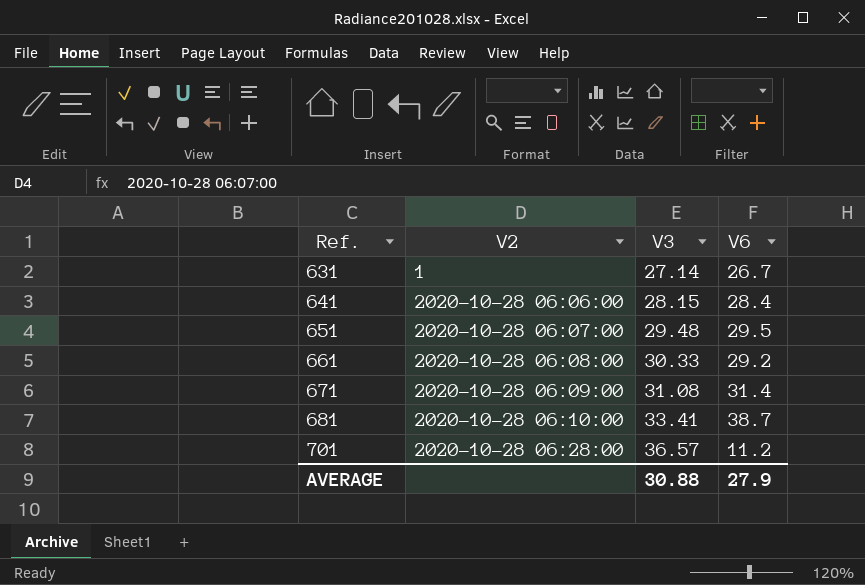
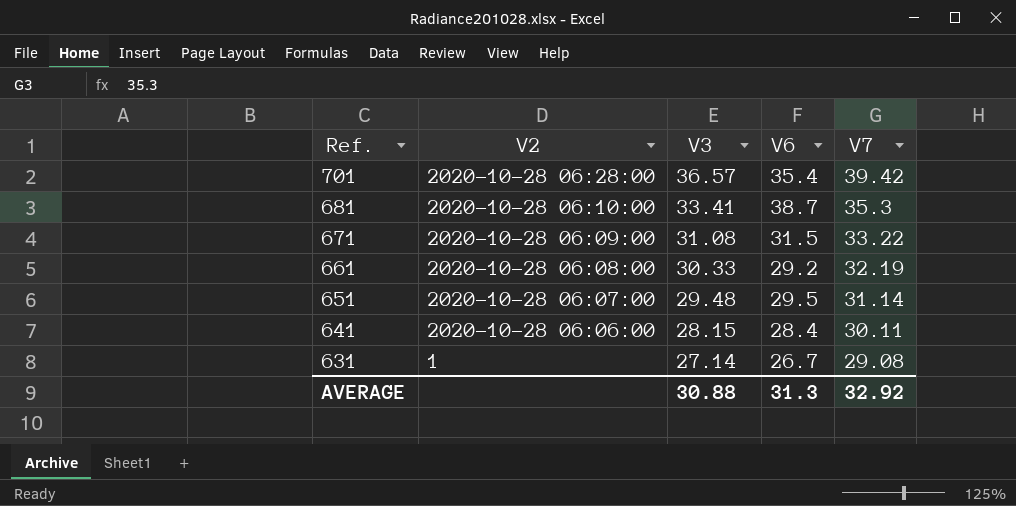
row order: Ref. ascending -> Ref. descending
column V7 | position: none -> 5
701 | V6: 11.2 -> 35.4
671 | V6: 31.4 -> 31.5
AVERAGE | V6: 27.9 -> 31.3

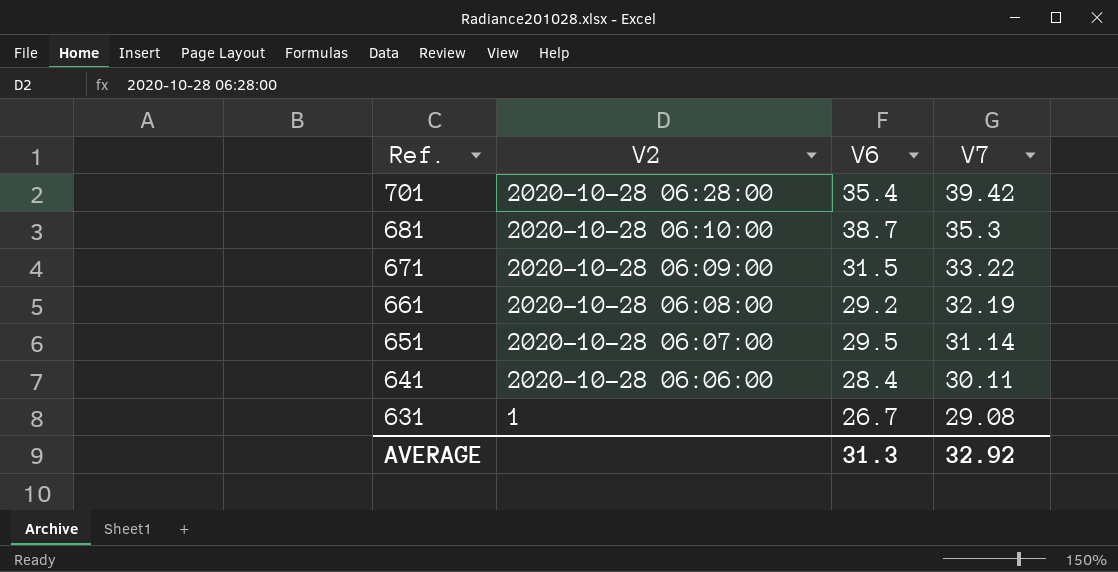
column V3 | position: 3 -> none

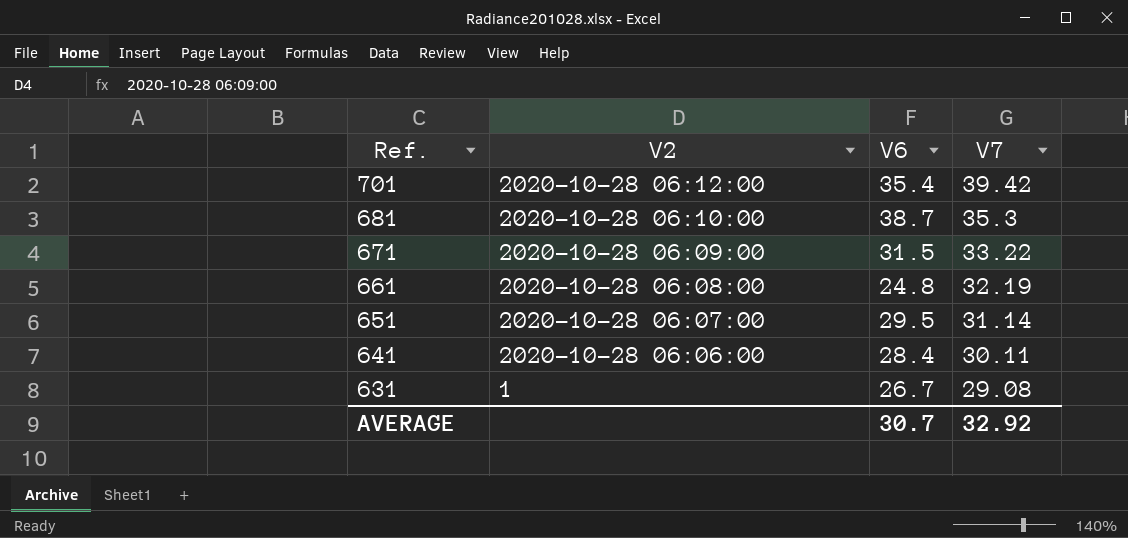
701 | V2: 2020-10-28 06:28:00 -> 2020-10-28 06:12:00
661 | V6: 29.2 -> 24.8
AVERAGE | V6: 31.3 -> 30.7

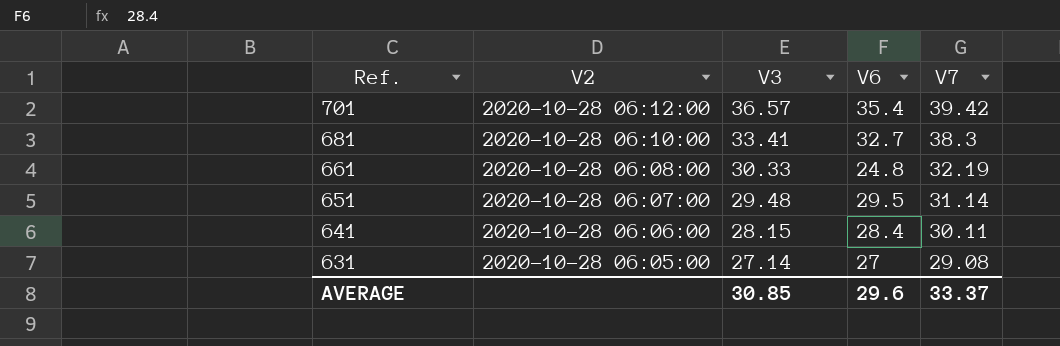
column V3 | position: none -> 3
row 671: 2020-10-28 06:09:00 | 31.5 | 33.22 -> none
681 | V6: 38.7 -> 32.7
681 | V7: 35.3 -> 38.3
631 | V2: 1 -> 2020-10-28 06:05:00
631 | V6: 26.7 -> 27
AVERAGE | V6: 30.7 -> 29.6
AVERAGE | V7: 32.92 -> 33.37

